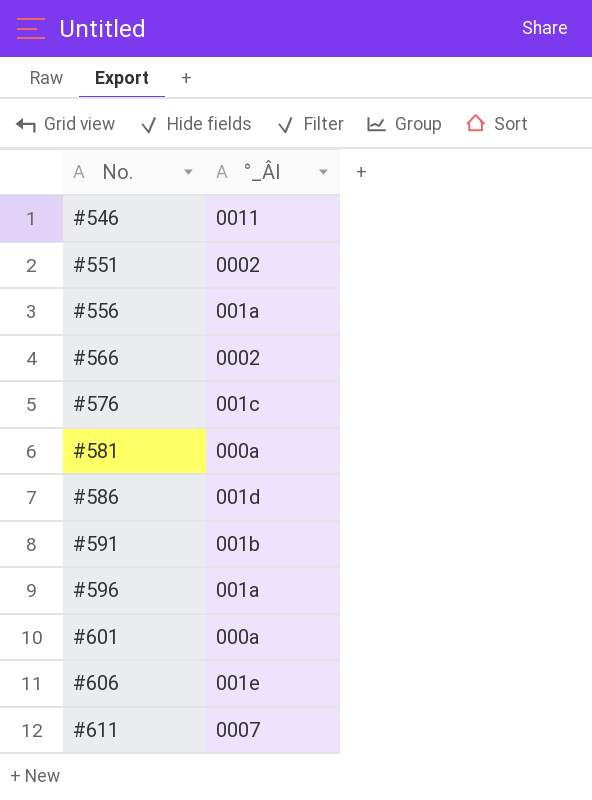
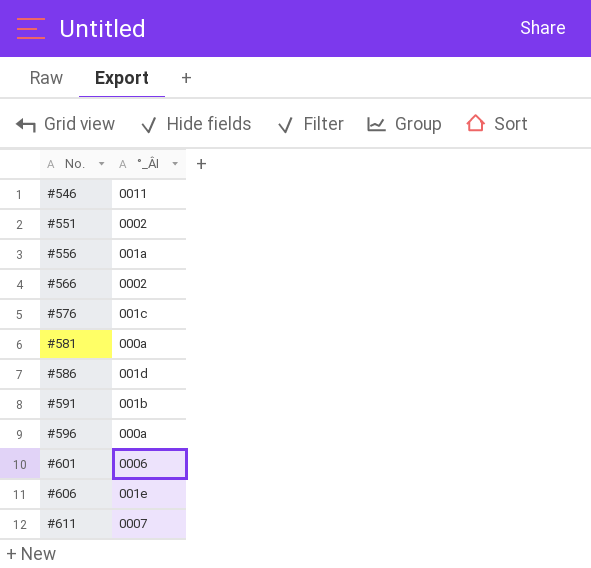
#596 | °_ÂI: 001a -> 000a
#601 | °_ÂI: 000a -> 0006

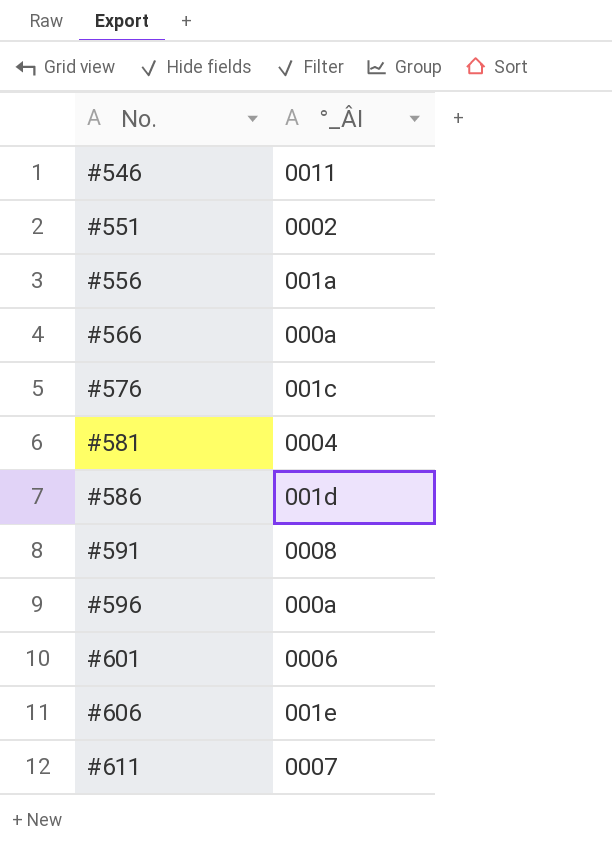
#566 | °_ÂI: 0002 -> 000a
#581 | °_ÂI: 000a -> 0004
#591 | °_ÂI: 001b -> 0008

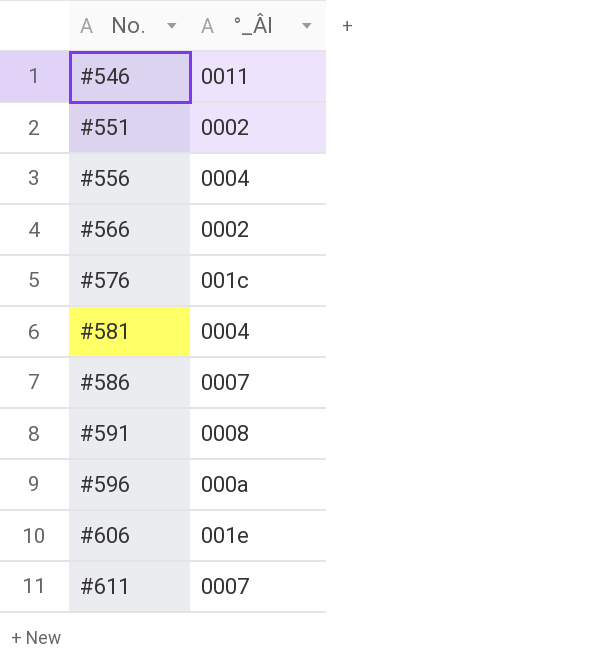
row #601: 0006 -> none
#556 | °_ÂI: 001a -> 0004
#566 | °_ÂI: 000a -> 0002
#586 | °_ÂI: 001d -> 0007

